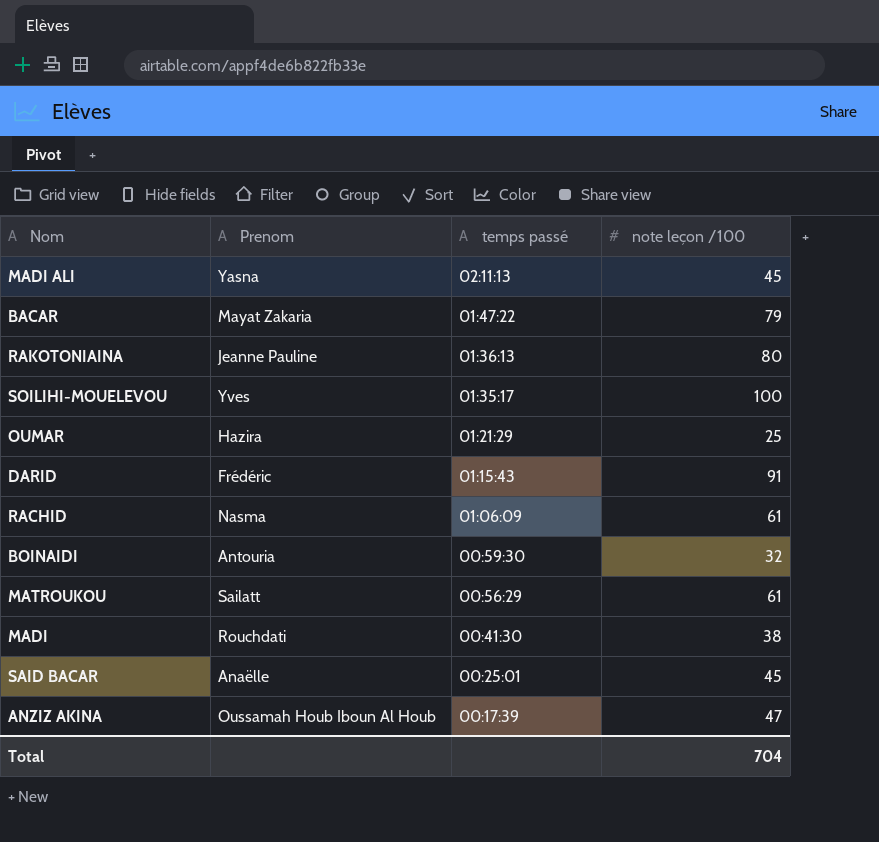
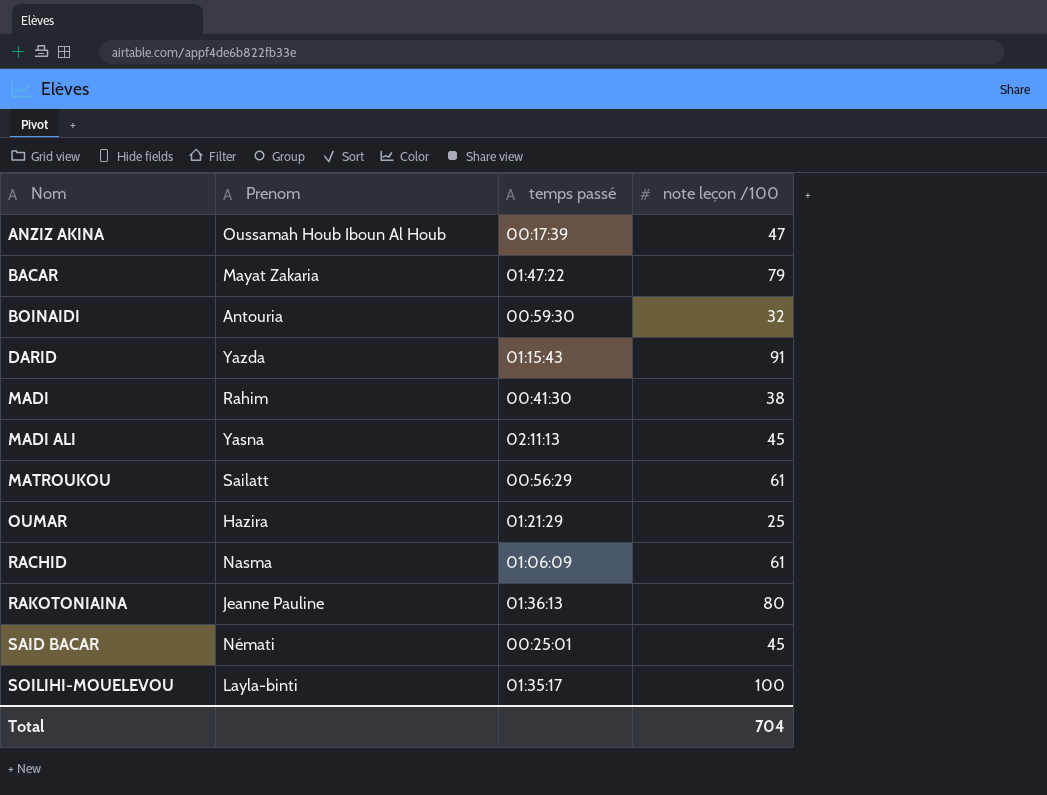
row order: temps passé descending -> Nom ascending
DARID | Prenom: Frédéric -> Yazda
MADI | Prenom: Rouchdati -> Rahim
SAID BACAR | Prenom: Anaëlle -> Némati
SOILIHI-MOUELEVOU | Prenom: Yves -> Layla-binti

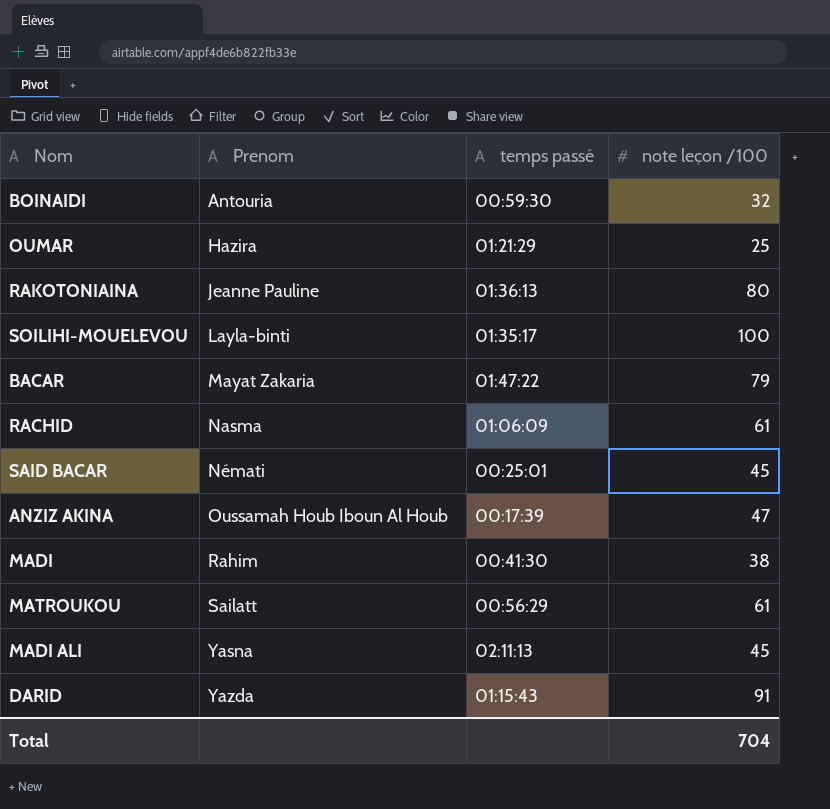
row order: Nom ascending -> Prenom ascending

